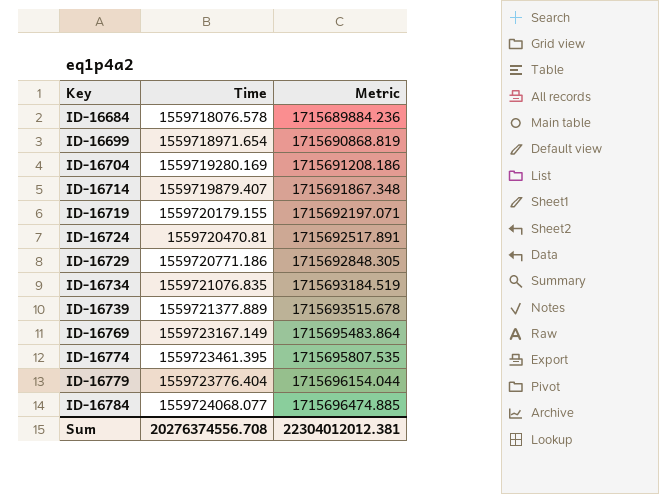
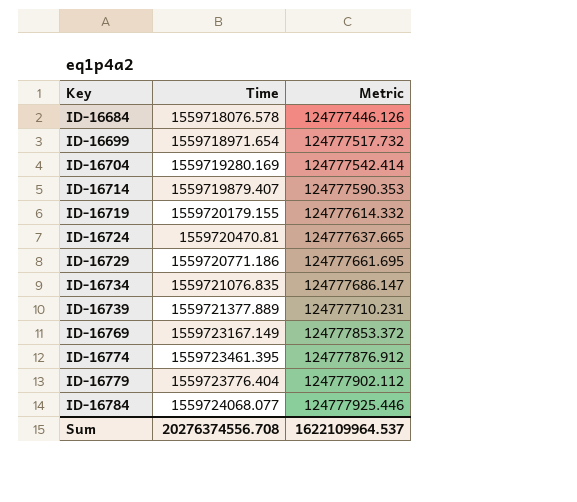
column Metric | formula: [Time] * 1.1 -> [Time] * 0.08
Sum | Metric: 22304012012.381 -> 1622109964.537

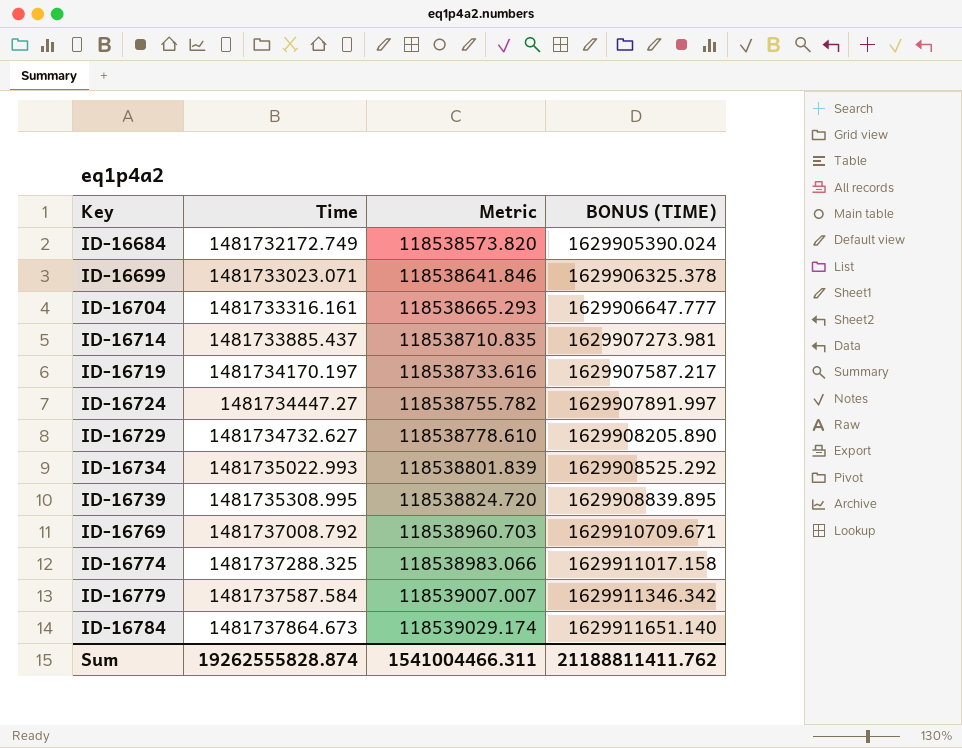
column BONUS (TIME) | formula: none -> [Time] * 1.1
ID-16684 | Time: 1559718076.578 -> 1481732172.749
ID-16684 | Metric: 124777446.126 -> 118538573.820
ID-16699 | Time: 1559718971.654 -> 1481733023.071
ID-16699 | Metric: 124777517.732 -> 118538641.846
ID-16704 | Time: 1559719280.169 -> 1481733316.161
ID-16704 | Metric: 124777542.414 -> 118538665.293
ID-16714 | Time: 1559719879.407 -> 1481733885.437
ID-16714 | Metric: 124777590.353 -> 118538710.835
ID-16719 | Time: 1559720179.155 -> 1481734170.197
ID-16719 | Metric: 124777614.332 -> 118538733.616
ID-16724 | Time: 1559720470.81 -> 1481734447.27
ID-16724 | Metric: 124777637.665 -> 118538755.782
ID-16729 | Time: 1559720771.186 -> 1481734732.627
ID-16729 | Metric: 124777661.695 -> 118538778.610
ID-16734 | Time: 1559721076.835 -> 1481735022.993
ID-16734 | Metric: 124777686.147 -> 118538801.839
ID-16739 | Time: 1559721377.889 -> 1481735308.995
ID-16739 | Metric: 124777710.231 -> 118538824.720
ID-16769 | Time: 1559723167.149 -> 1481737008.792
ID-16769 | Metric: 124777853.372 -> 118538960.703
ID-16774 | Time: 1559723461.395 -> 1481737288.325
ID-16774 | Metric: 124777876.912 -> 118538983.066
ID-16779 | Time: 1559723776.404 -> 1481737587.584
ID-16779 | Metric: 124777902.112 -> 118539007.007
ID-16784 | Time: 1559724068.077 -> 1481737864.673
ID-16784 | Metric: 124777925.446 -> 118539029.174
Sum | Time: 20276374556.708 -> 19262555828.874
Sum | Metric: 1622109964.537 -> 1541004466.311

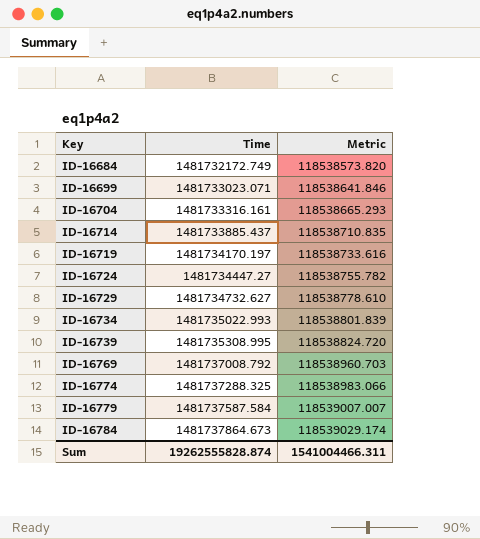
column BONUS (TIME) | formula: [Time] * 1.1 -> none

